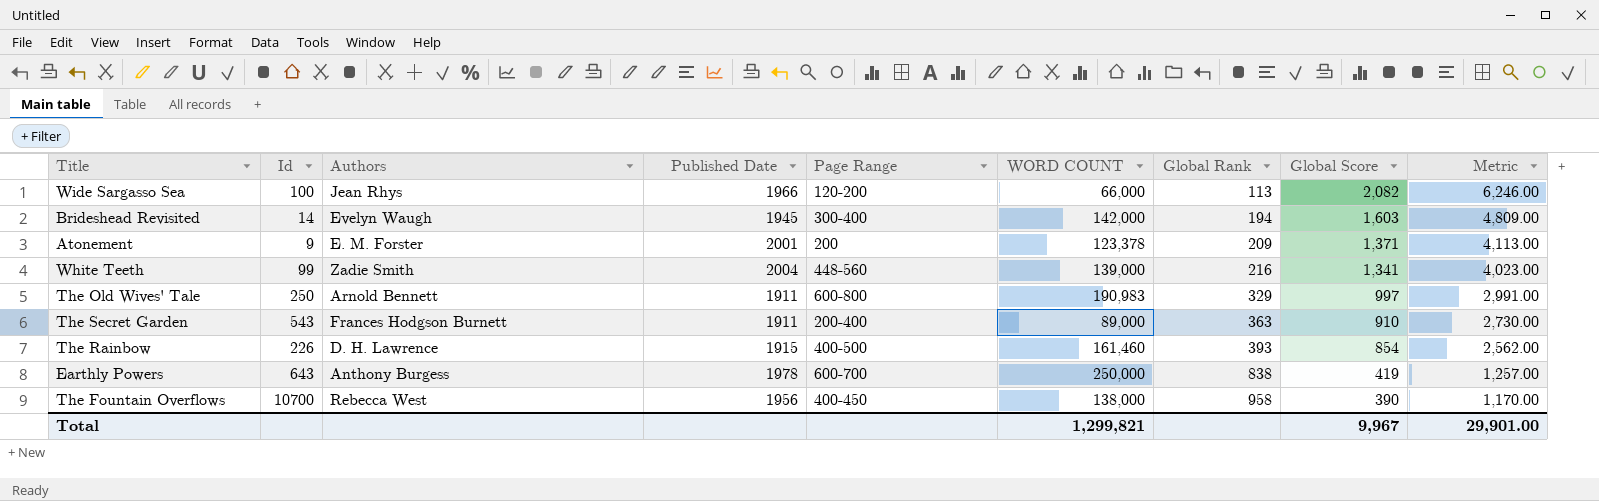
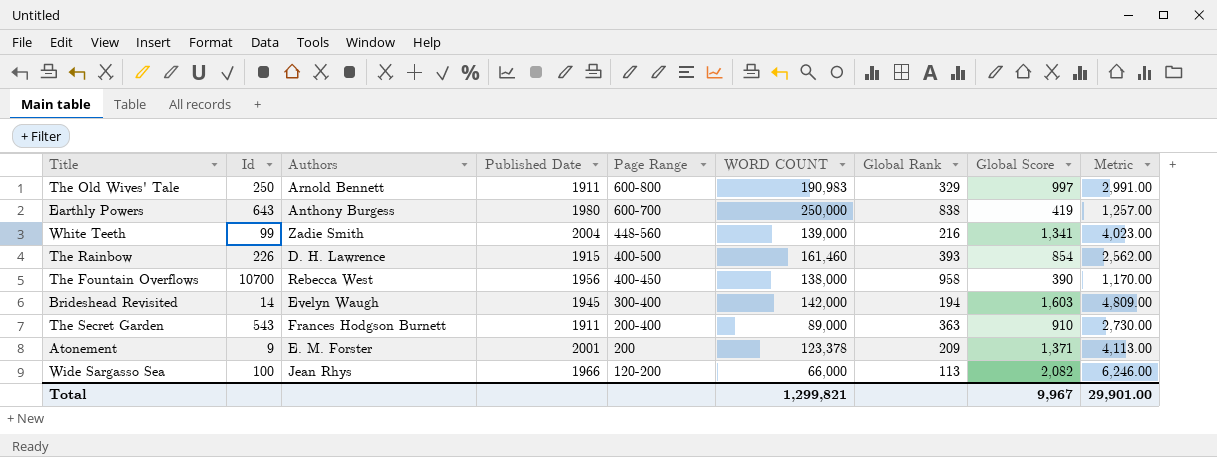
row order: Global Rank ascending -> Page Range descending
Earthly Powers | Published Date: 1978 -> 1980

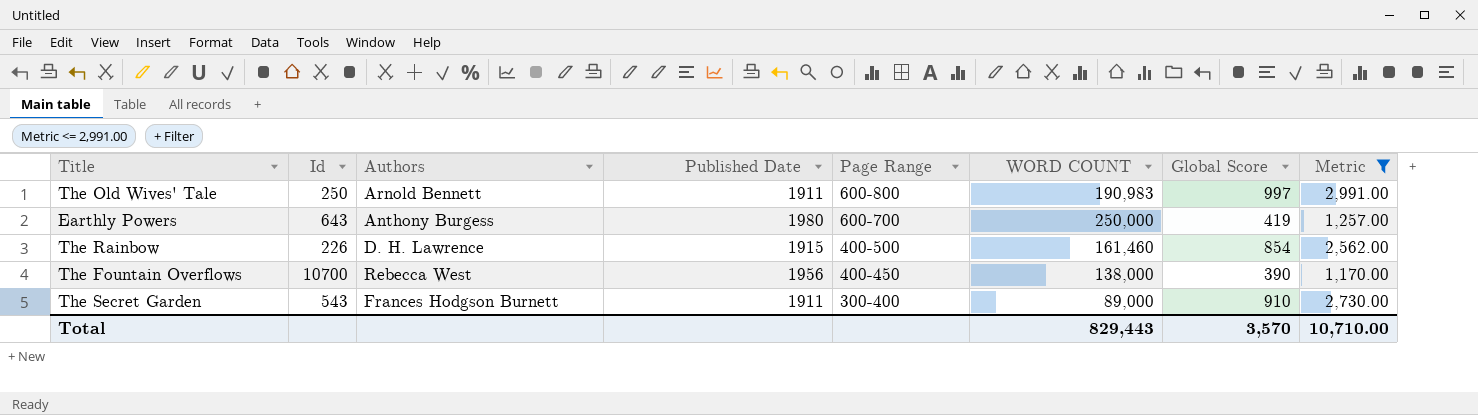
filter: none -> Metric <= 2,991.00
column Global Rank | position: 7 -> none
The Secret Garden | Page Range: 200-400 -> 300-400
Total | WORD COUNT: 1,299,821 -> 829,443
Total | Global Score: 9,967 -> 3,570
Total | Metric: 29,901.00 -> 10,710.00

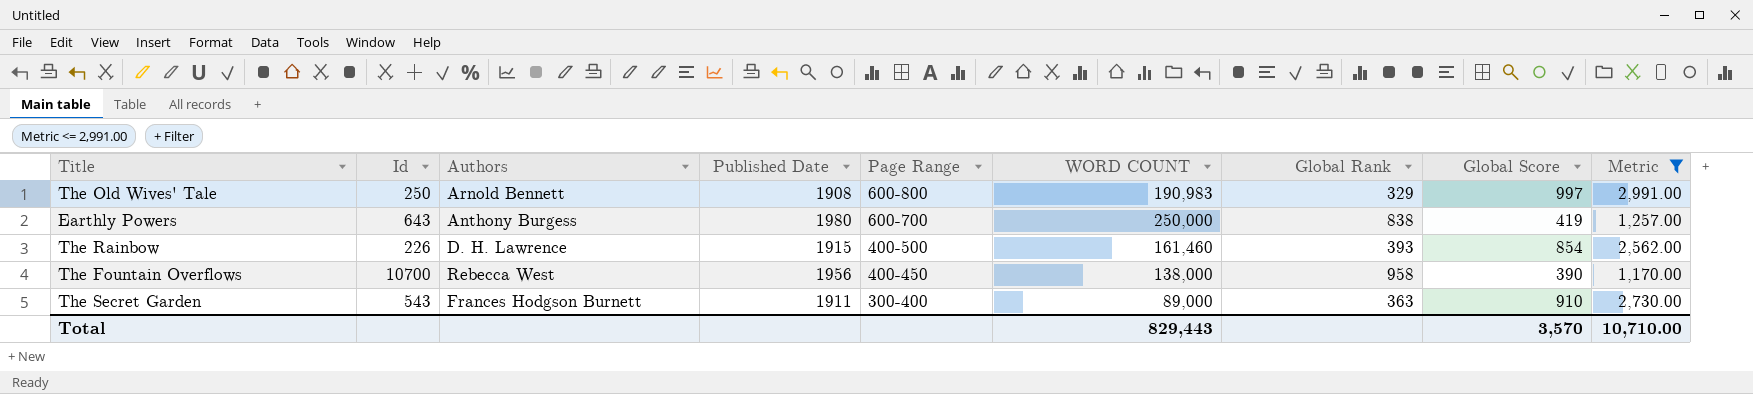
column Global Rank | position: none -> 7
The Old Wives' Tale | Published Date: 1911 -> 1908

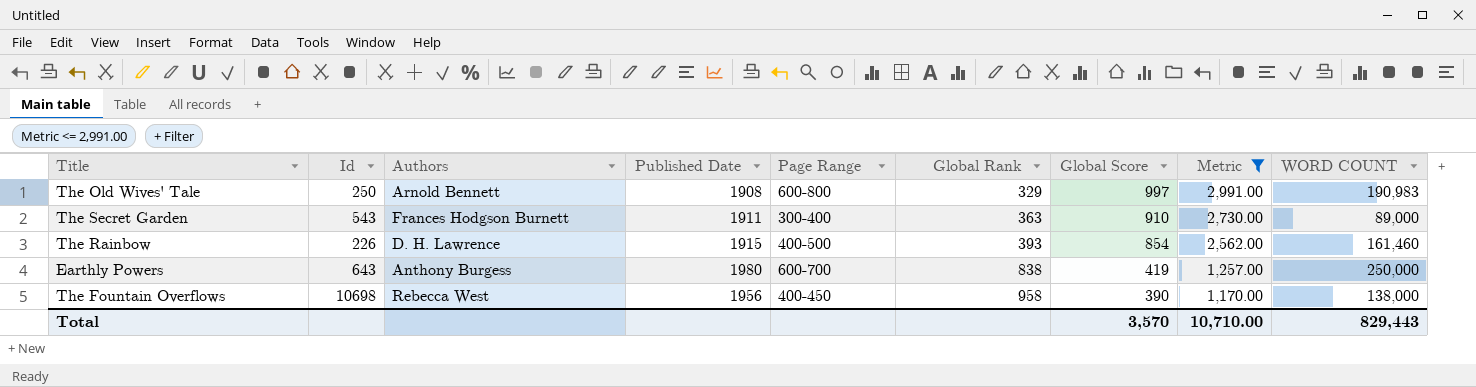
row order: Page Range descending -> Global Rank ascending
column WORD COUNT | position: 6 -> 9
The Fountain Overflows | Id: 10700 -> 10698

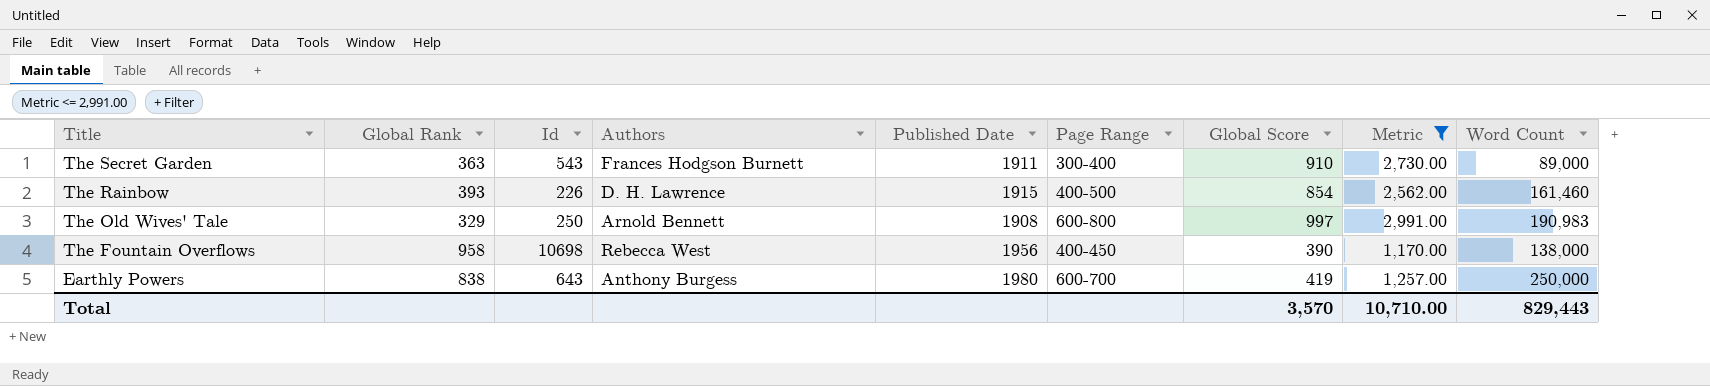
row order: Global Rank ascending -> Title descending
column Global Rank | position: 6 -> 2
column name: WORD COUNT -> Word Count

